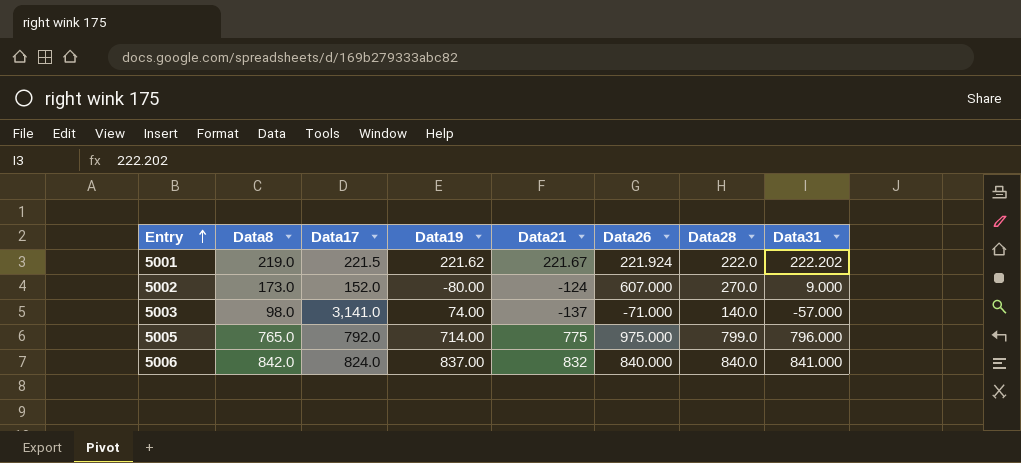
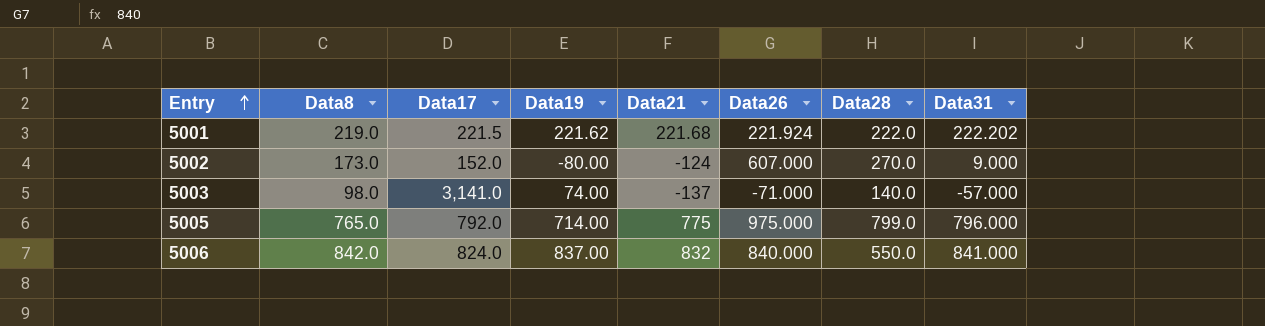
5001 | Data21: 221.67 -> 221.68
5006 | Data28: 840.0 -> 550.0

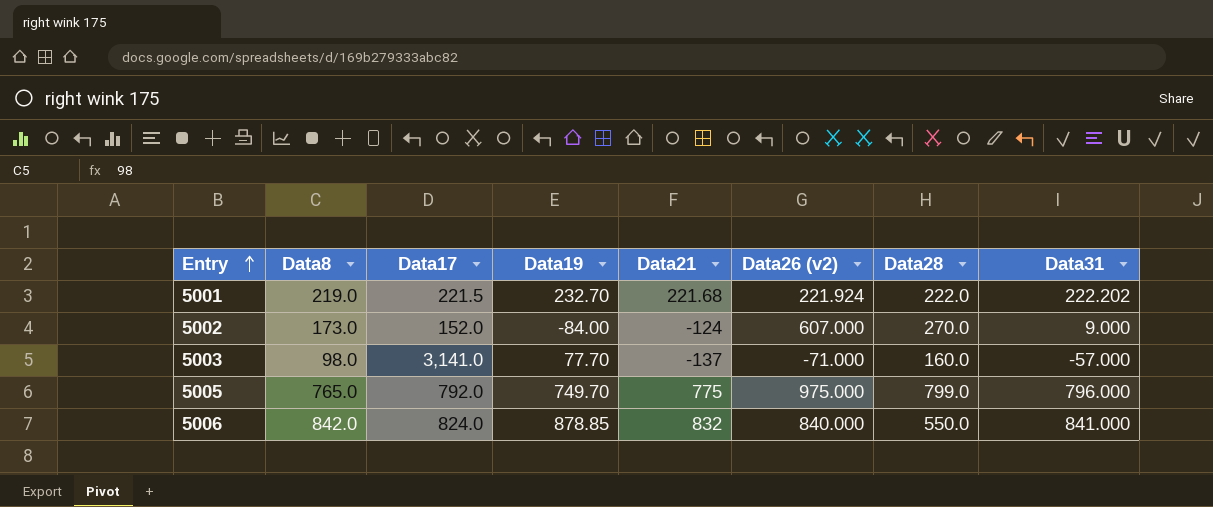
column name: Data26 -> Data26 (v2)
5001 | Data19: 221.62 -> 232.70
5002 | Data19: -80.00 -> -84.00
5003 | Data19: 74.00 -> 77.70
5003 | Data28: 140.0 -> 160.0
5005 | Data19: 714.00 -> 749.70
5006 | Data19: 837.00 -> 878.85

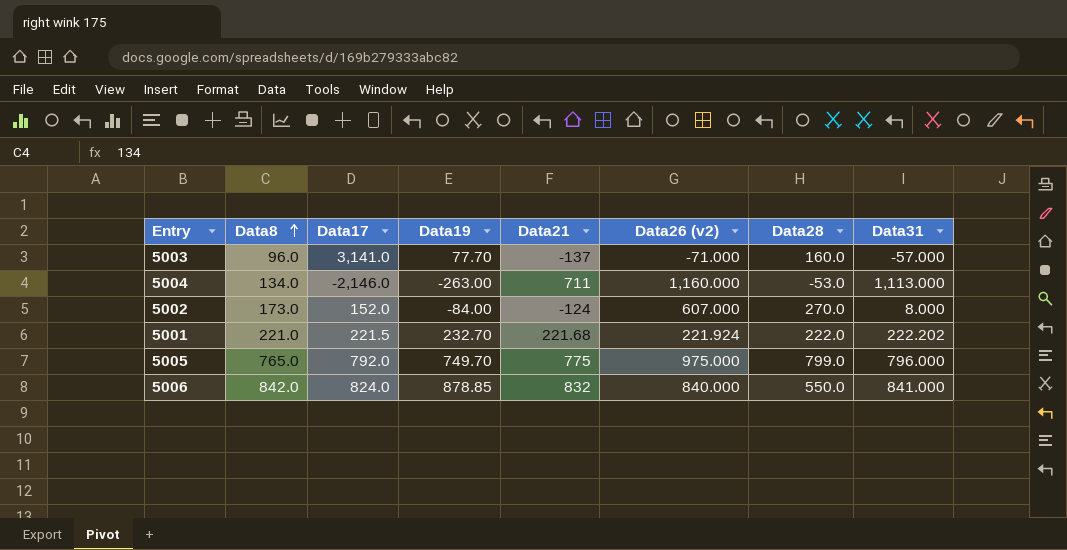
row order: Entry ascending -> Data8 ascending
5003 | Data8: 98.0 -> 96.0
row 5004: none -> 134.0 | -2,146.0 | -263.00 | 711 | 1,160.000 | -53.0 | 1,113.000
5002 | Data31: 9.000 -> 8.000
5001 | Data8: 219.0 -> 221.0

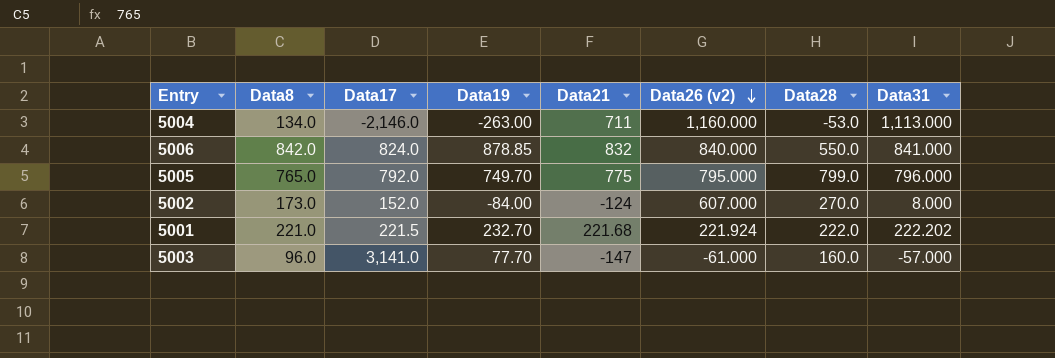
row order: Data8 ascending -> Data26 (v2) descending
5005 | Data26 (v2): 975.000 -> 795.000
5003 | Data21: -137 -> -147
5003 | Data26 (v2): -71.000 -> -61.000

